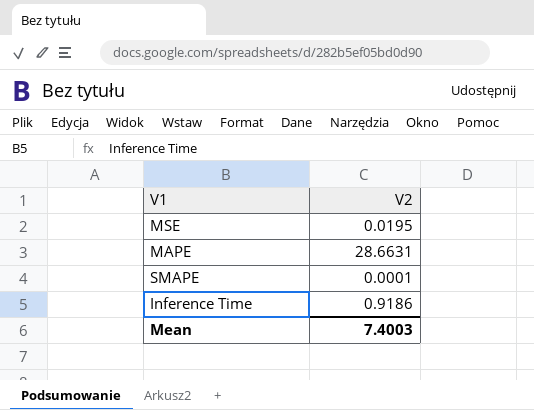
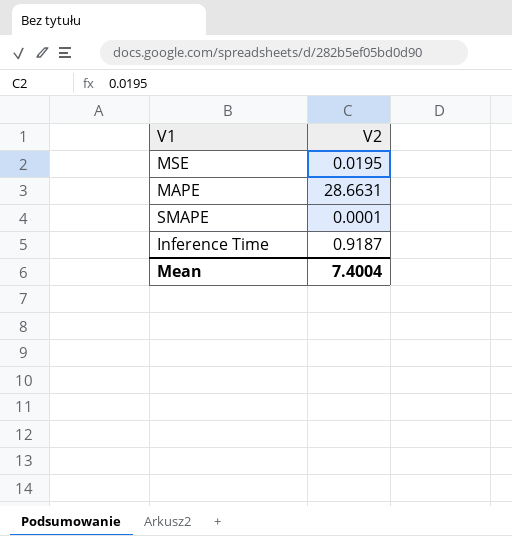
Inference Time | V2: 0.9186 -> 0.9187
Mean | V2: 7.4003 -> 7.4004

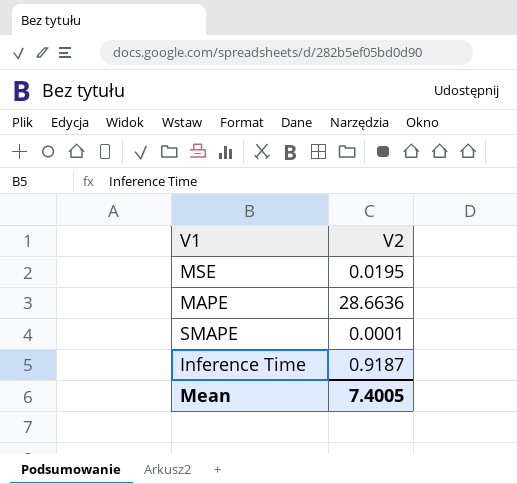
MAPE | V2: 28.6631 -> 28.6636
Mean | V2: 7.4004 -> 7.4005

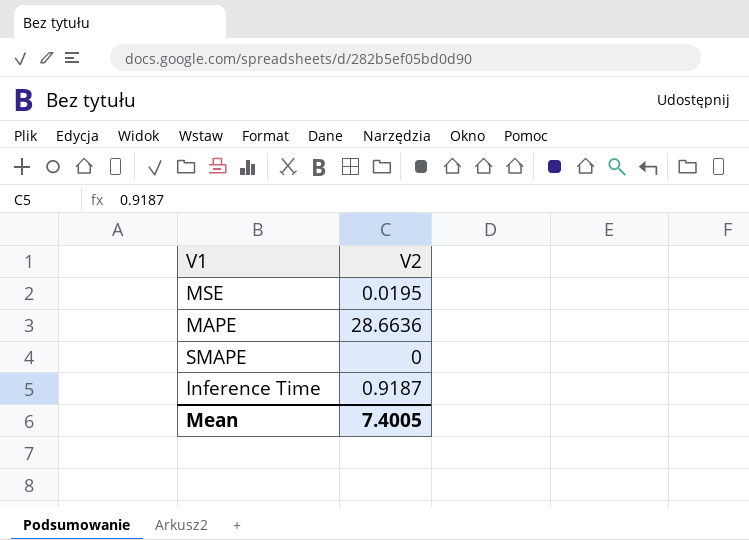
SMAPE | V2: 0.0001 -> 0

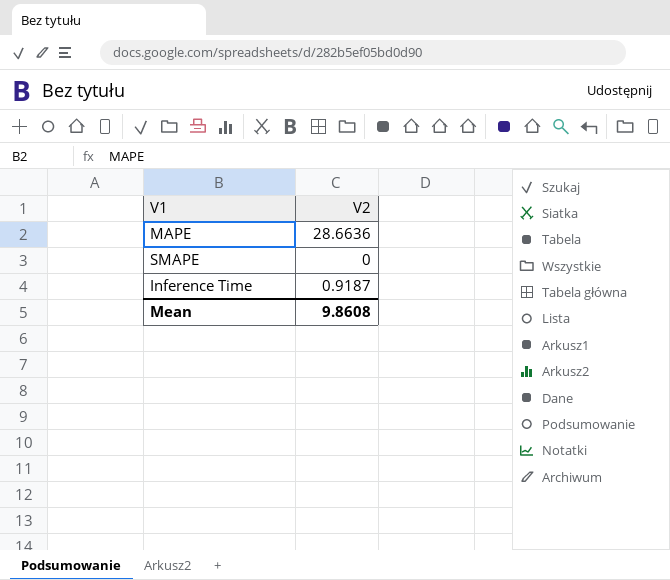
row MSE: 0.0195 -> none
Mean | V2: 7.4005 -> 9.8608

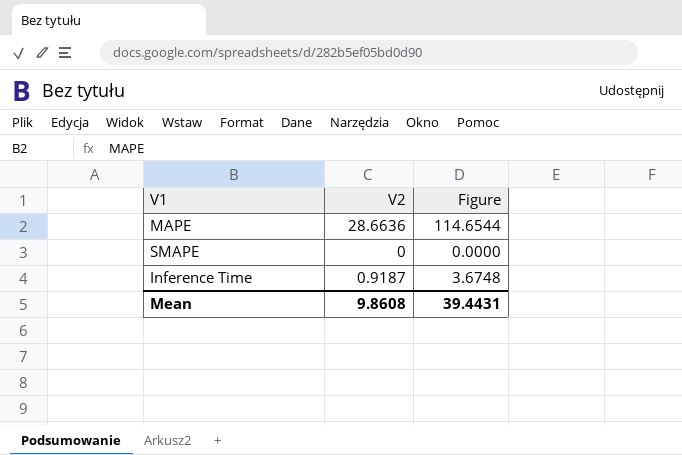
column Figure | formula: none -> [V2] * 4

